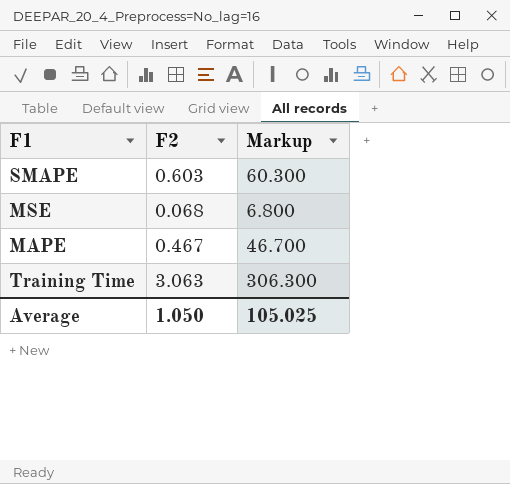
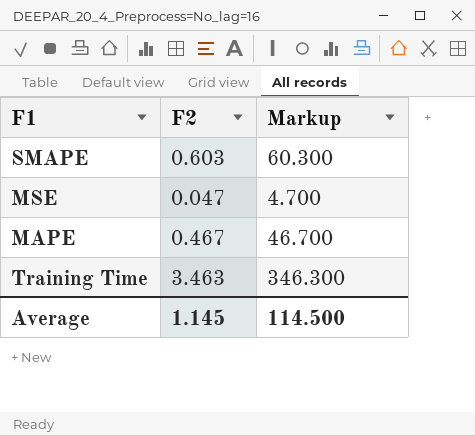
MSE | F2: 0.068 -> 0.047
MSE | Markup: 6.800 -> 4.700
Training Time | F2: 3.063 -> 3.463
Training Time | Markup: 306.300 -> 346.300
Average | F2: 1.050 -> 1.145
Average | Markup: 105.025 -> 114.500

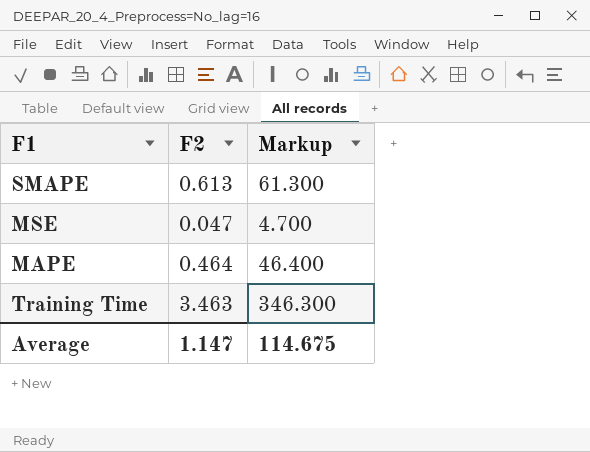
SMAPE | F2: 0.603 -> 0.613
SMAPE | Markup: 60.300 -> 61.300
MAPE | F2: 0.467 -> 0.464
MAPE | Markup: 46.700 -> 46.400
Average | F2: 1.145 -> 1.147
Average | Markup: 114.500 -> 114.675

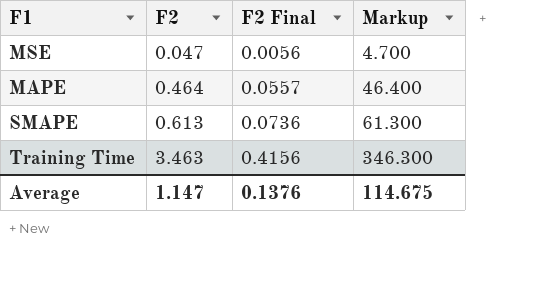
row order: none -> F2 ascending
column F2 Final | formula: none -> [F2] * 0.12

